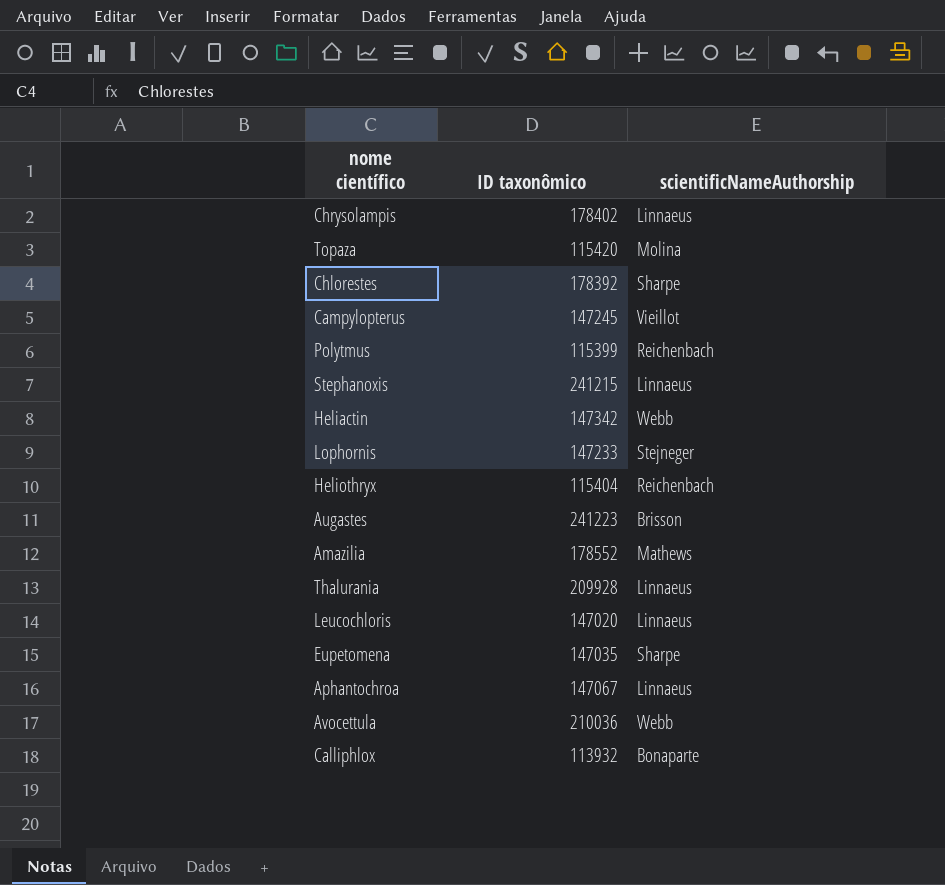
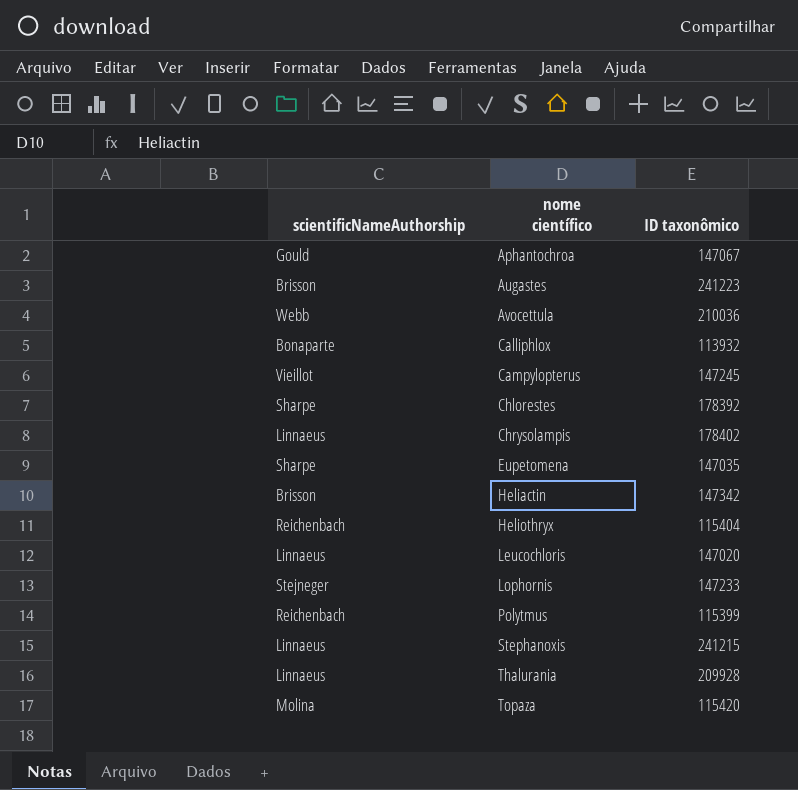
row order: none -> nome científico ascending
column scientificNameAuthorship | position: 3 -> 1
row Amazilia: 178552 | Mathews -> none
Aphantochroa | scientificNameAuthorship: Linnaeus -> Gould
Heliactin | scientificNameAuthorship: Webb -> Brisson

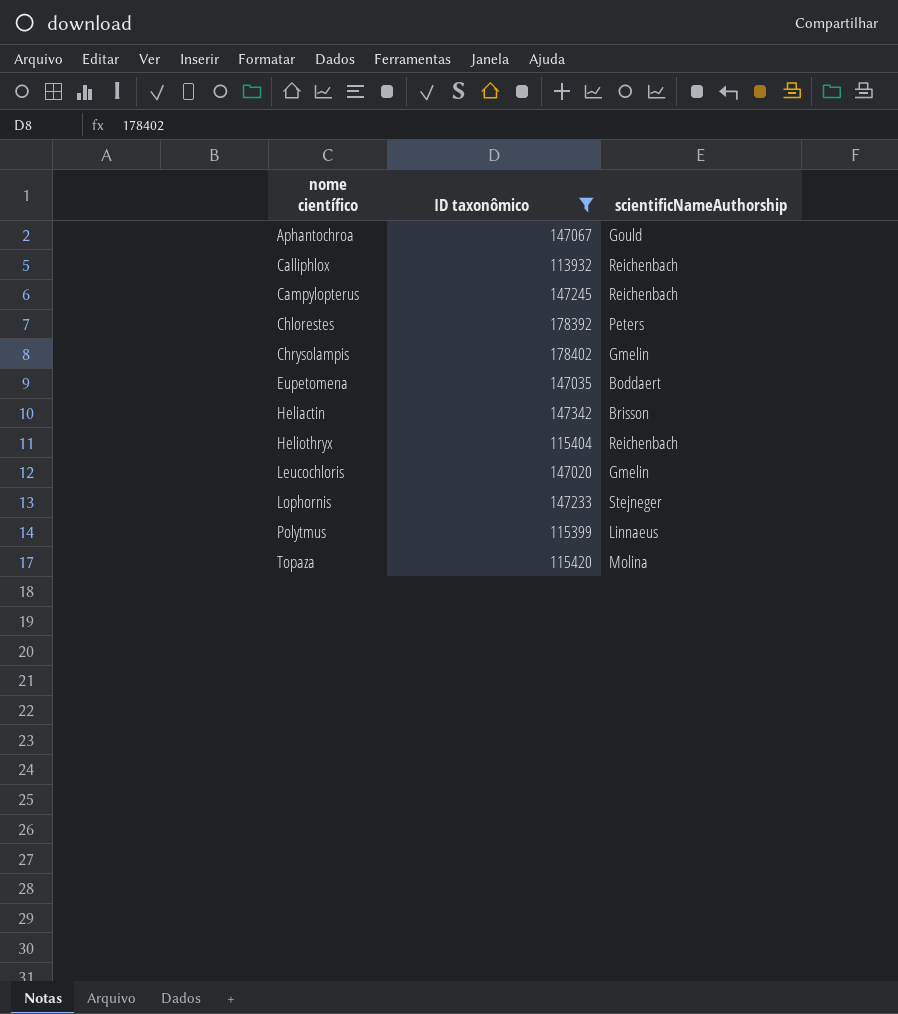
filter: none -> ID taxonômico <= 178402
column scientificNameAuthorship | position: 1 -> 3
Calliphlox | scientificNameAuthorship: Bonaparte -> Reichenbach
Campylopterus | scientificNameAuthorship: Vieillot -> Reichenbach
Chlorestes | scientificNameAuthorship: Sharpe -> Peters
Chrysolampis | scientificNameAuthorship: Linnaeus -> Gmelin
Eupetomena | scientificNameAuthorship: Sharpe -> Boddaert
Leucochloris | scientificNameAuthorship: Linnaeus -> Gmelin
Polytmus | scientificNameAuthorship: Reichenbach -> Linnaeus

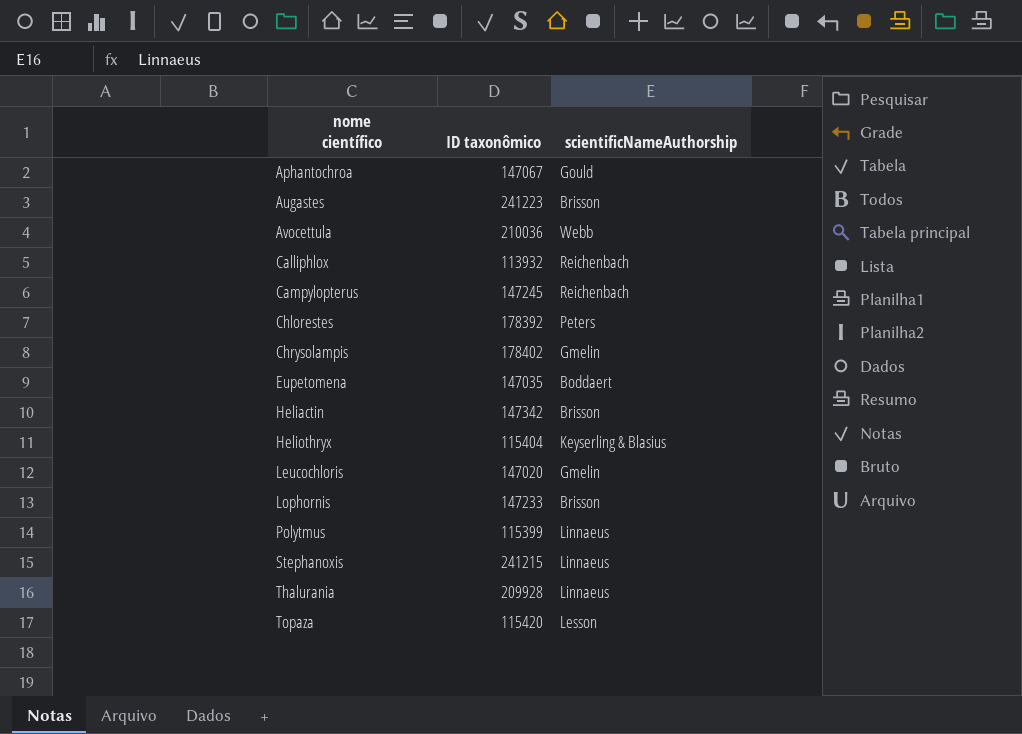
filter: ID taxonômico <= 178402 -> none
Heliothryx | scientificNameAuthorship: Reichenbach -> Keyserling & Blasius
Lophornis | scientificNameAuthorship: Stejneger -> Brisson
Topaza | scientificNameAuthorship: Molina -> Lesson

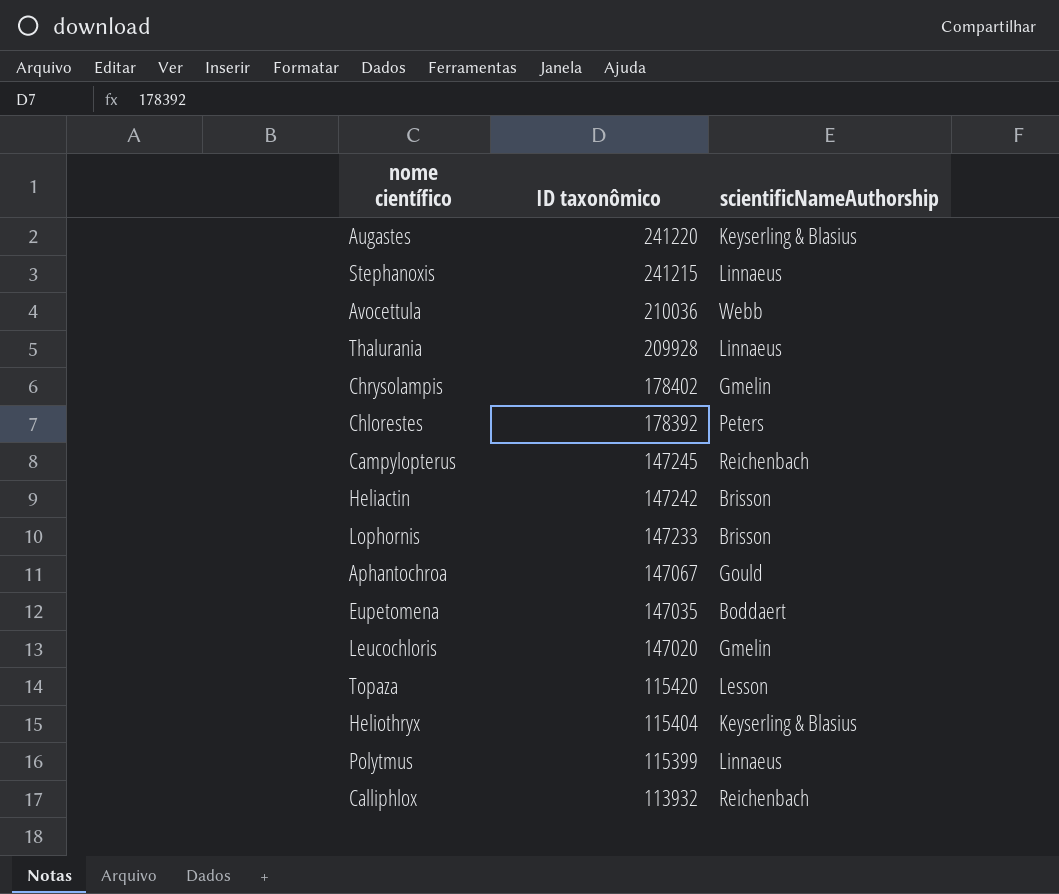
row order: nome científico ascending -> ID taxonômico descending
Augastes | ID taxonômico: 241223 -> 241220
Augastes | scientificNameAuthorship: Brisson -> Keyserling & Blasius
Heliactin | ID taxonômico: 147342 -> 147242

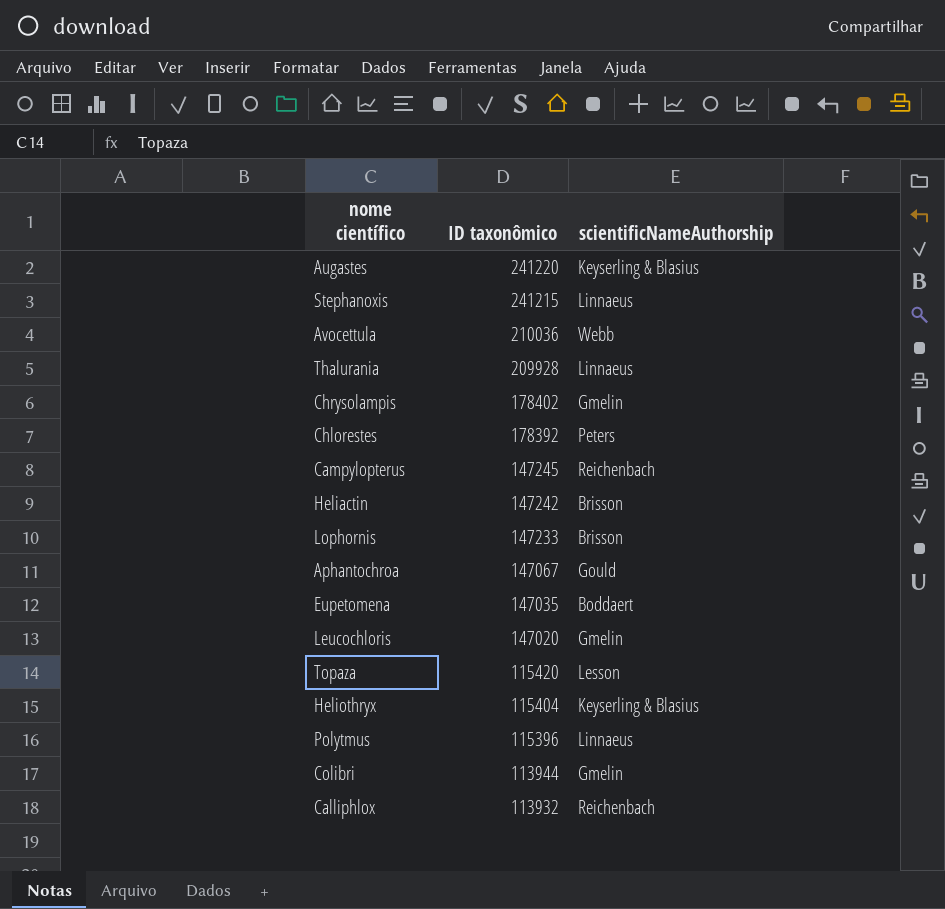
Polytmus | ID taxonômico: 115399 -> 115396
row Colibri: none -> 113944 | Gmelin

